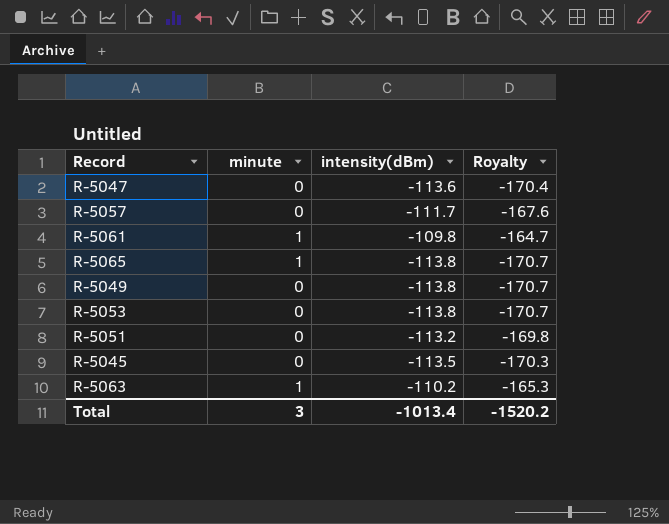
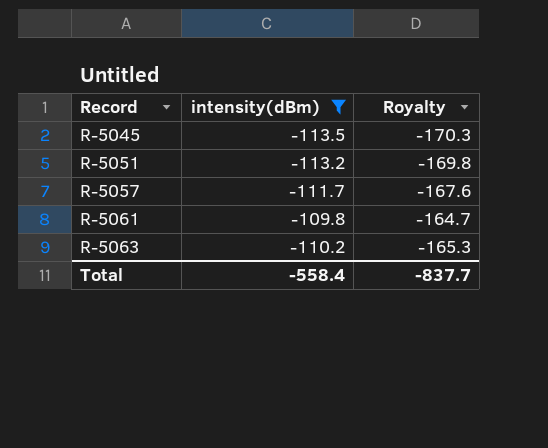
filter: none -> intensity(dBm) >= -113.5
row order: none -> Record ascending
column minute | position: 2 -> none
Total | intensity(dBm): -1013.4 -> -558.4
Total | Royalty: -1520.2 -> -837.7

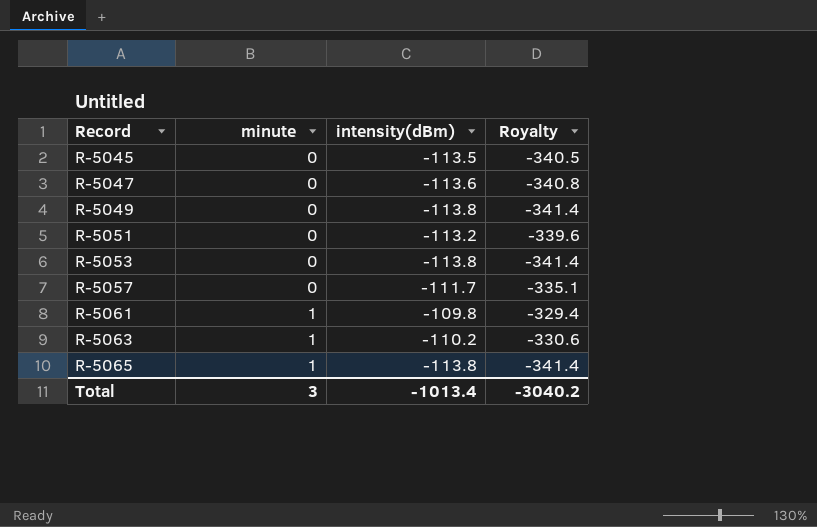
filter: intensity(dBm) >= -113.5 -> none
column minute | position: none -> 2
column Royalty | formula: [intensity(dBm)] * 1.5 -> [intensity(dBm)] * 3
Total | intensity(dBm): -558.4 -> -1013.4
Total | Royalty: -837.7 -> -3040.2

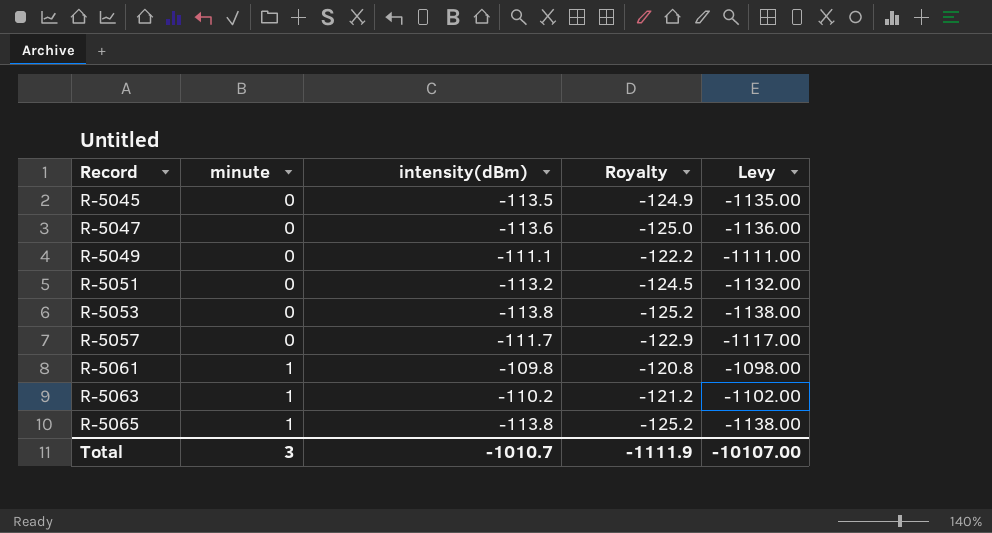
column Royalty | formula: [intensity(dBm)] * 3 -> [intensity(dBm)] * 1.1
column Levy | formula: none -> [intensity(dBm)] * 10
R-5049 | intensity(dBm): -113.8 -> -111.1
Total | intensity(dBm): -1013.4 -> -1010.7
Total | Royalty: -3040.2 -> -1111.9

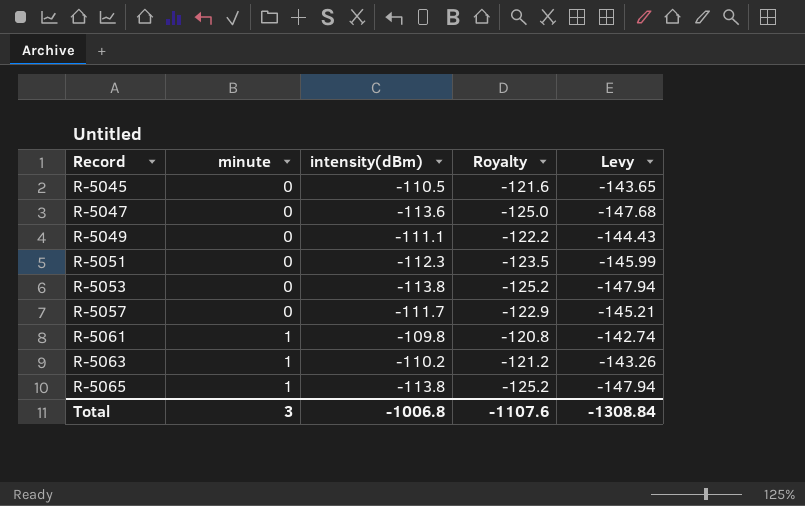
column Levy | formula: [intensity(dBm)] * 10 -> [intensity(dBm)] * 1.3
R-5045 | intensity(dBm): -113.5 -> -110.5
R-5045 | Royalty: -124.9 -> -121.6
R-5051 | intensity(dBm): -113.2 -> -112.3
R-5051 | Royalty: -124.5 -> -123.5
Total | intensity(dBm): -1010.7 -> -1006.8
Total | Royalty: -1111.9 -> -1107.6
Total | Levy: -10107.00 -> -1308.84

